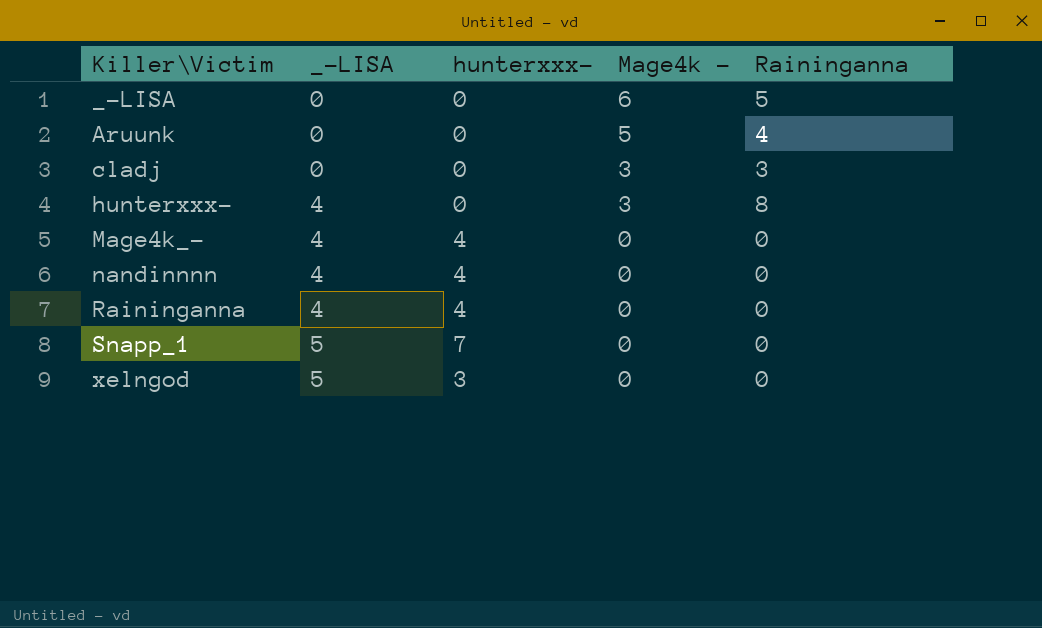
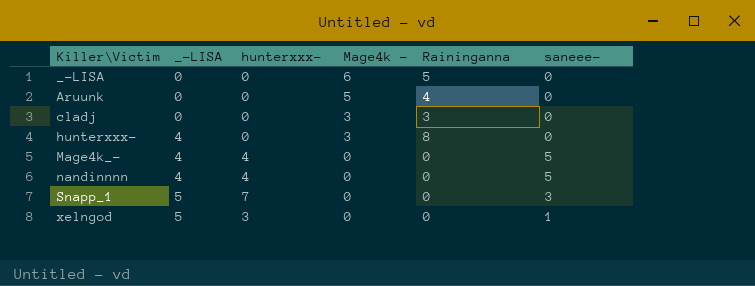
column saneee- | position: none -> 6
row Raininganna: 4 | 4 | 0 | 0 -> none

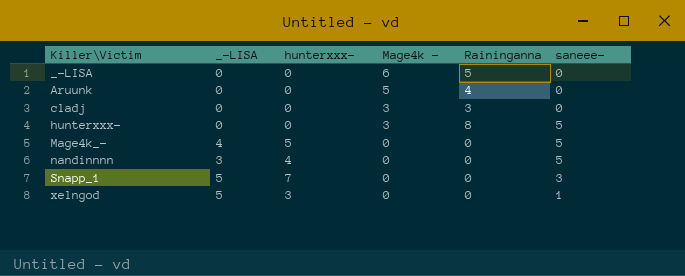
hunterxxx- | _-LISA: 4 -> 0
hunterxxx- | saneee-: 0 -> 5
Mage4k_- | hunterxxx-: 4 -> 5
nandinnnn | _-LISA: 4 -> 3

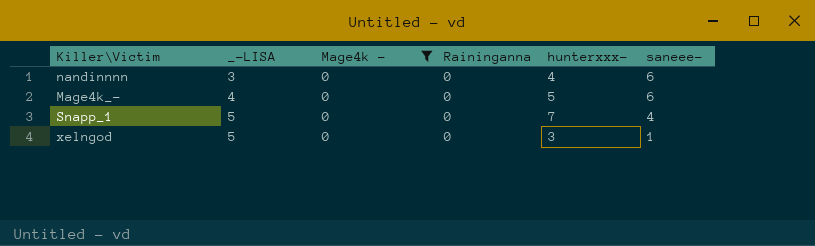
filter: none -> Mage4k - = 0
row order: Killer\Victim ascending -> _-LISA ascending
column hunterxxx- | position: 3 -> 5
nandinnnn | saneee-: 5 -> 6
Mage4k_- | saneee-: 5 -> 6
Snapp_1 | saneee-: 3 -> 4

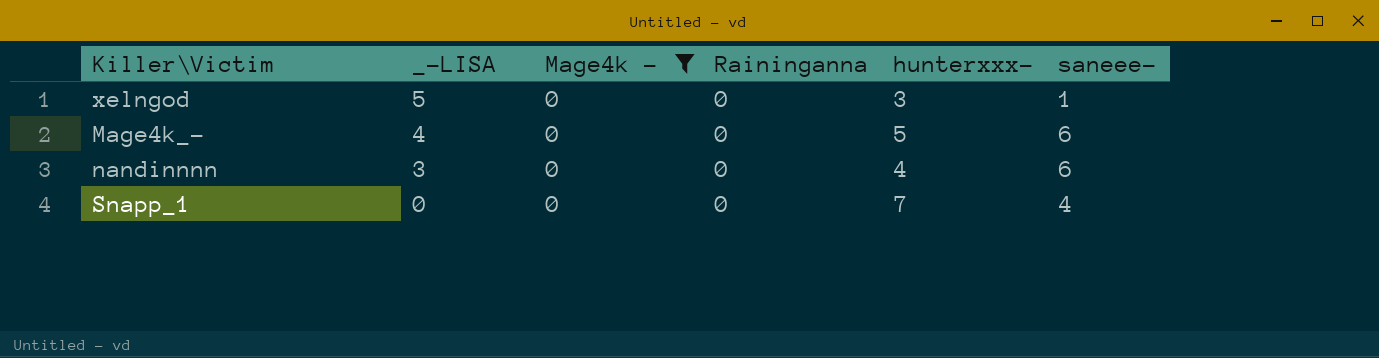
row order: _-LISA ascending -> _-LISA descending
Snapp_1 | _-LISA: 5 -> 0

